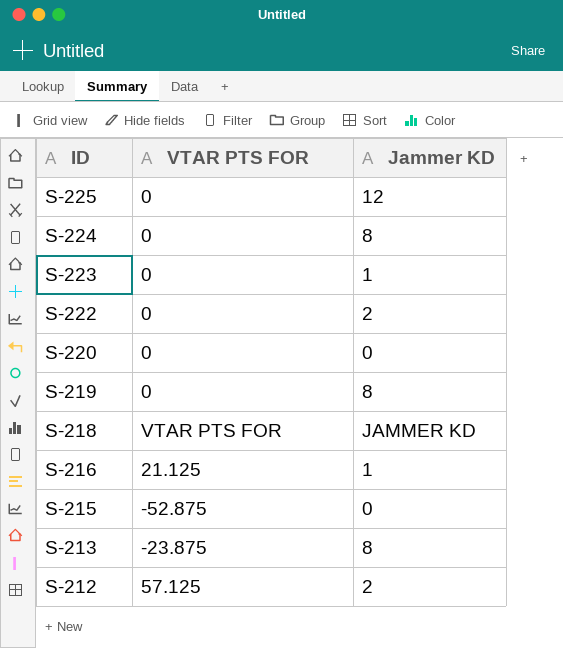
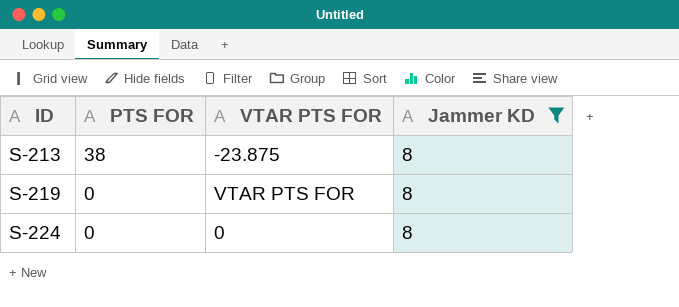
filter: none -> Jammer KD = 8
row order: ID descending -> ID ascending
column PTS FOR | position: none -> 2
S-219 | VTAR PTS FOR: 0 -> VTAR PTS FOR

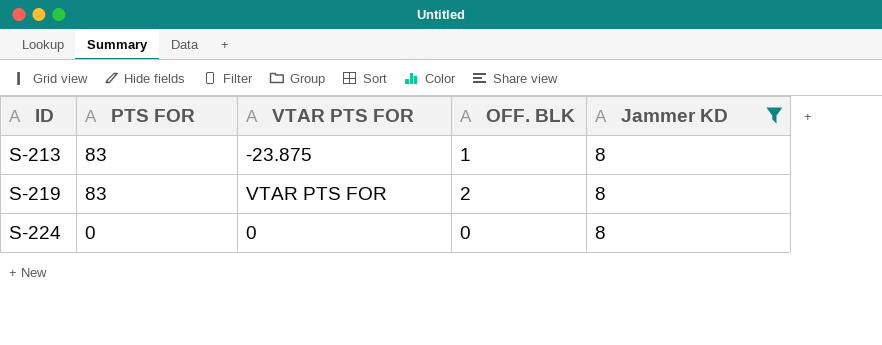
column OFF. BLK | position: none -> 4
S-213 | PTS FOR: 38 -> 83
S-219 | PTS FOR: 0 -> 83

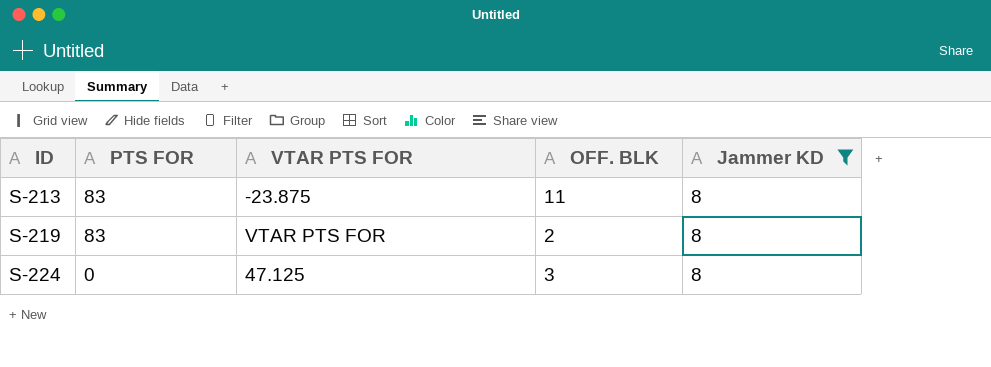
S-213 | OFF. BLK: 1 -> 11
S-224 | VTAR PTS FOR: 0 -> 47.125
S-224 | OFF. BLK: 0 -> 3

